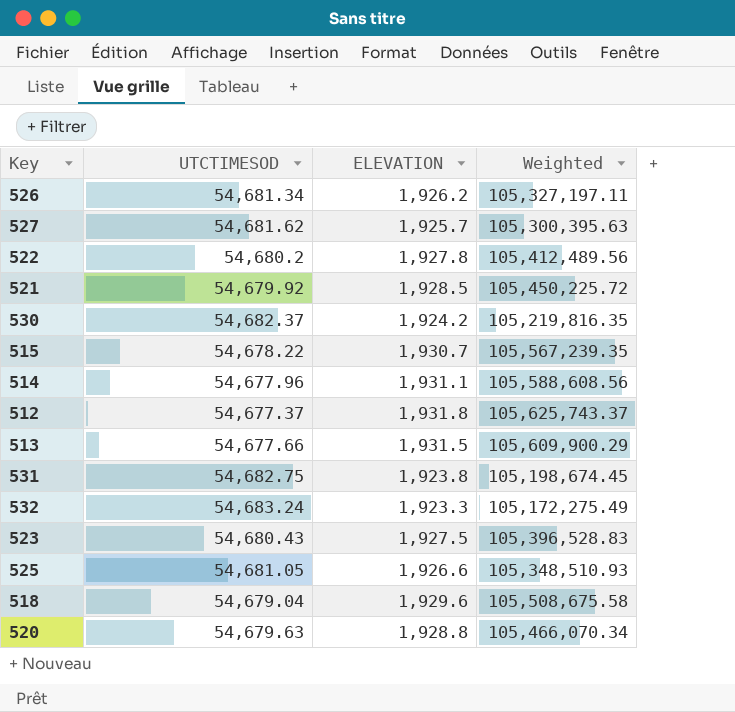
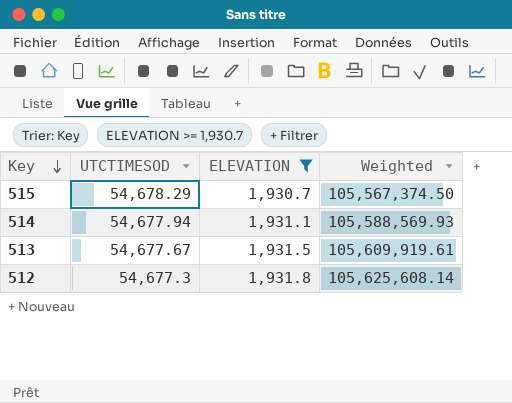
filter: none -> ELEVATION >= 1,930.7
row order: none -> Key descending
515 | UTCTIMESOD: 54,678.22 -> 54,678.29
515 | Weighted: 105,567,239.35 -> 105,567,374.50
514 | UTCTIMESOD: 54,677.96 -> 54,677.94
514 | Weighted: 105,588,608.56 -> 105,588,569.93
513 | UTCTIMESOD: 54,677.66 -> 54,677.67
513 | Weighted: 105,609,900.29 -> 105,609,919.61
512 | UTCTIMESOD: 54,677.37 -> 54,677.3
512 | Weighted: 105,625,743.37 -> 105,625,608.14

